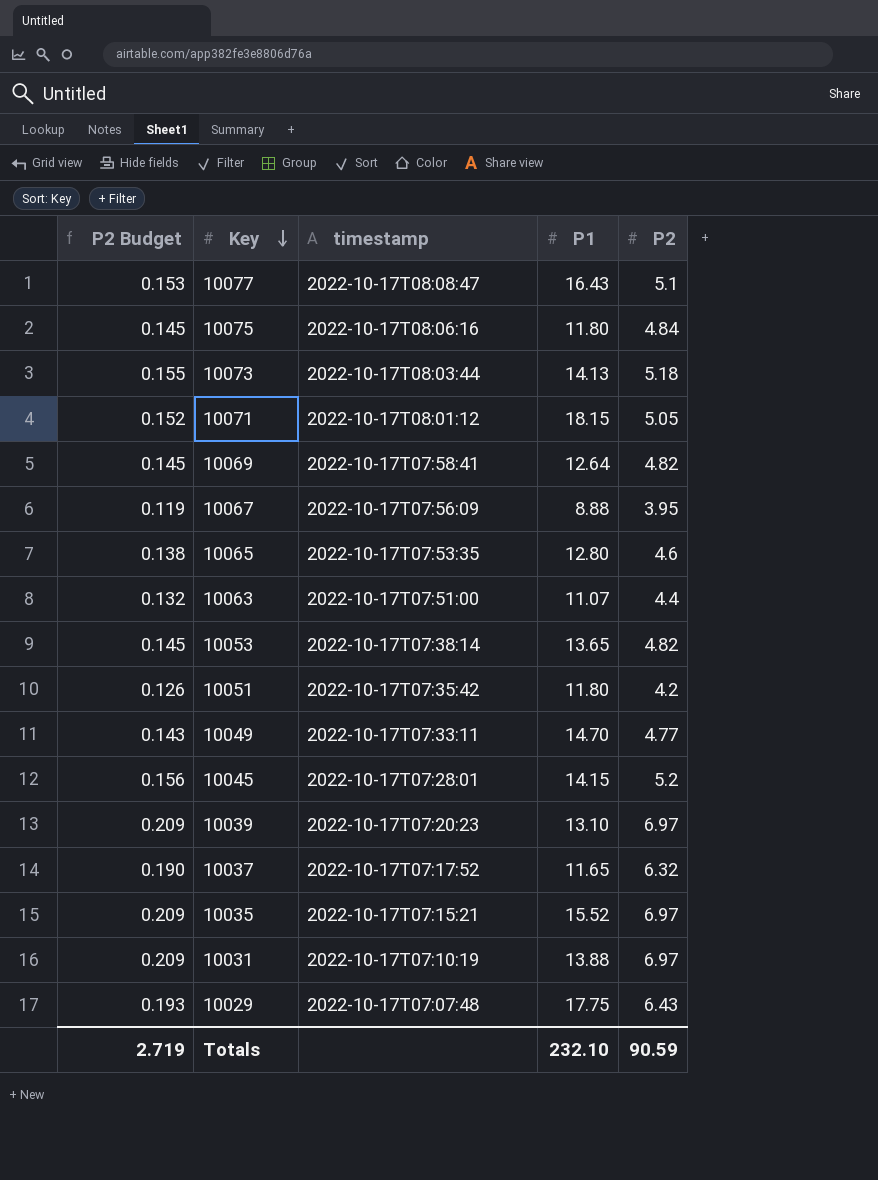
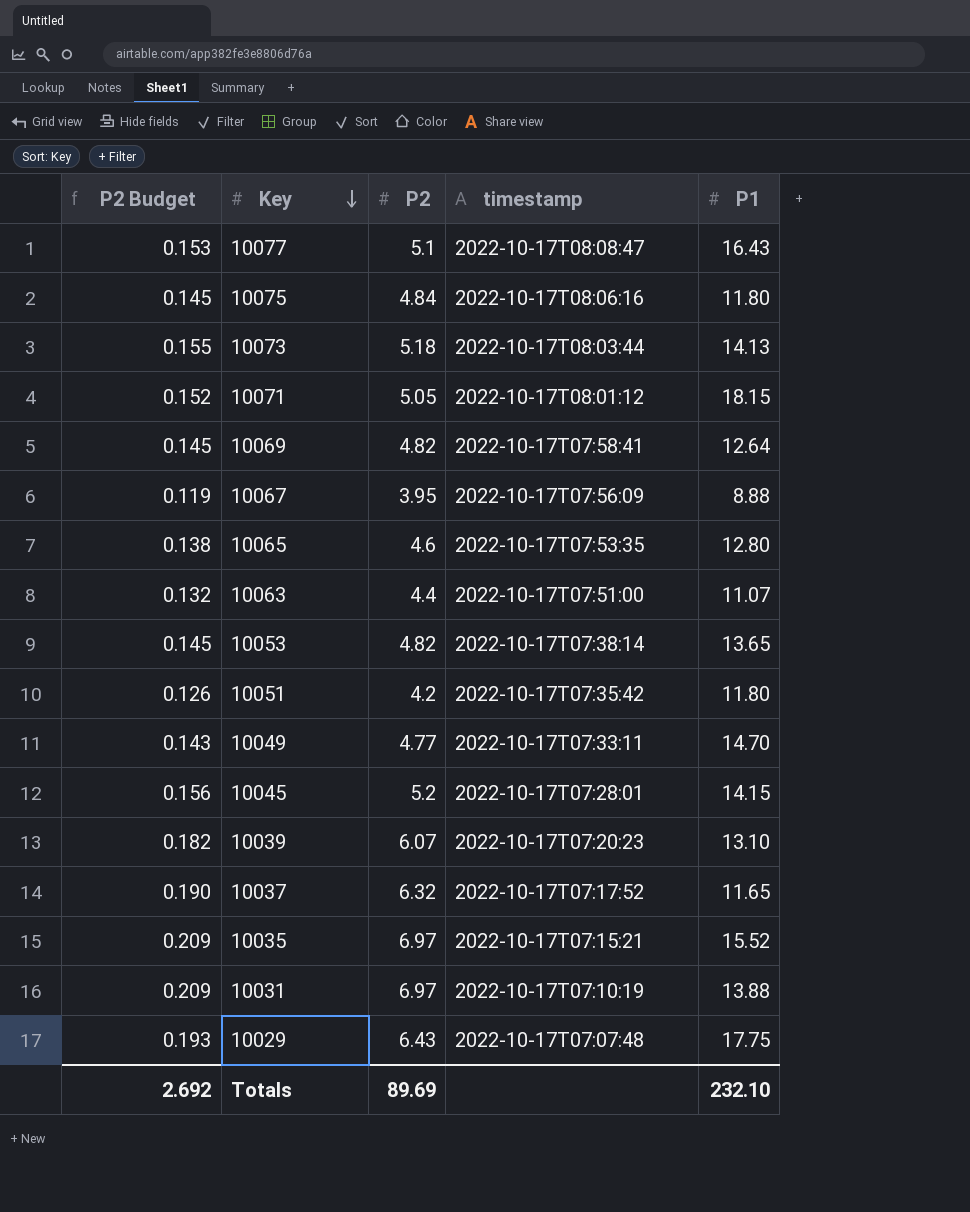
column P2 | position: 5 -> 3
10039 | P2 Budget: 0.209 -> 0.182
10039 | P2: 6.97 -> 6.07
Totals | P2 Budget: 2.719 -> 2.692
Totals | P2: 90.59 -> 89.69

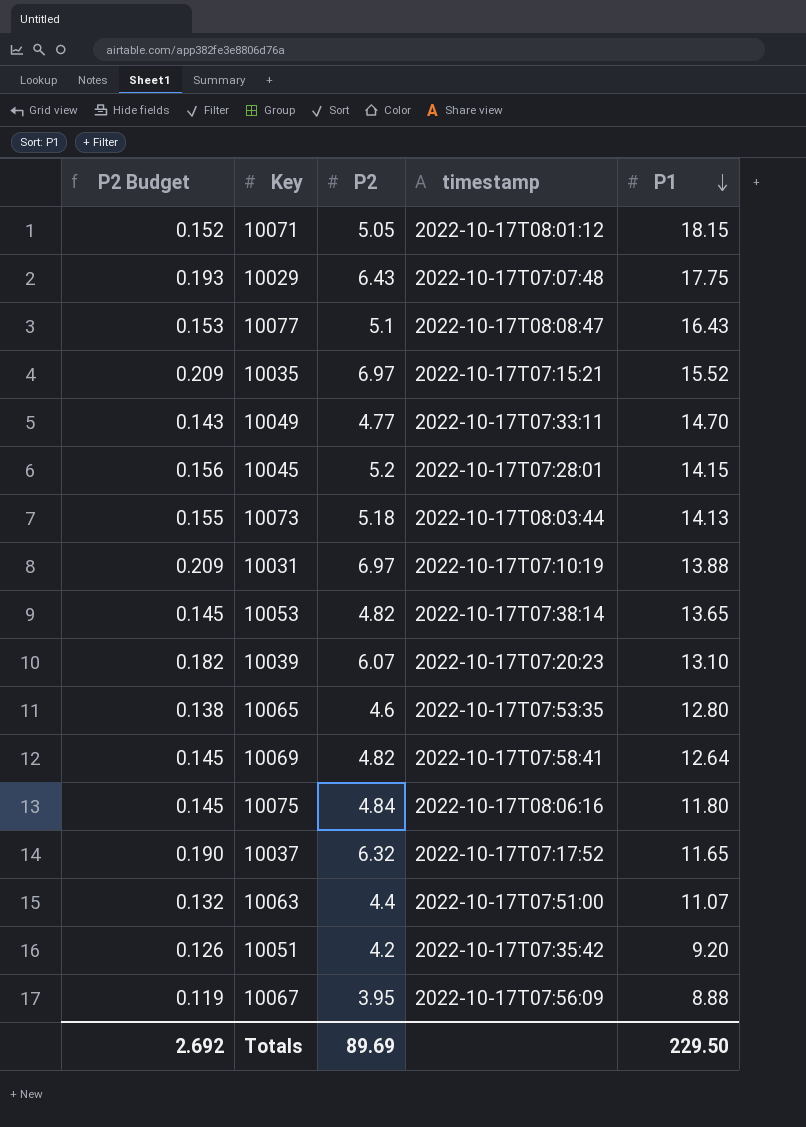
row order: Key descending -> P1 descending
10051 | P1: 11.80 -> 9.20
Totals | P1: 232.10 -> 229.50

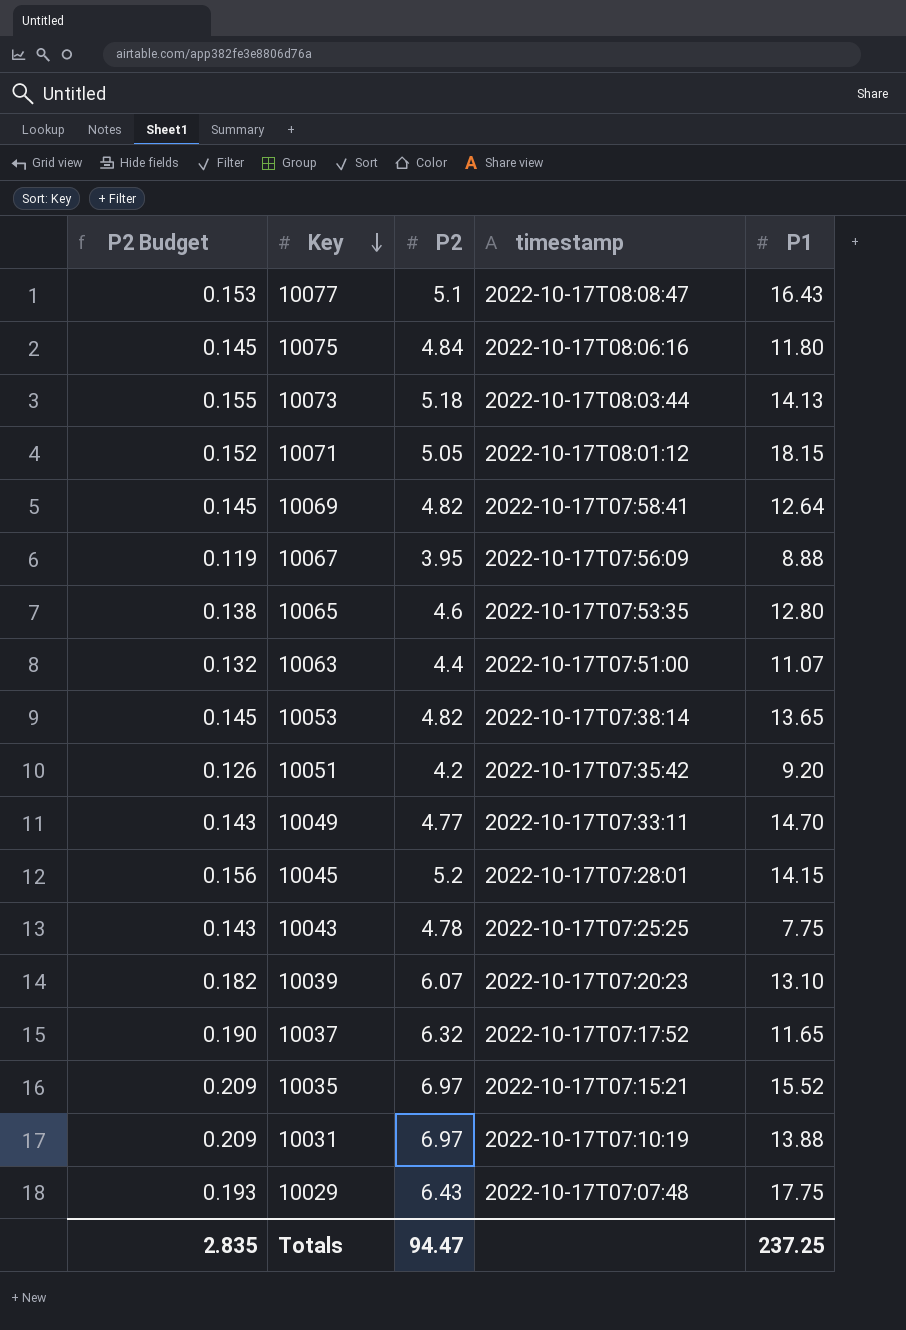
row order: P1 descending -> Key descending
row 10043: none -> 0.143 | 4.78 | 2022-10-17T07:25:25 | 7.75
Totals | P2 Budget: 2.692 -> 2.835
Totals | P2: 89.69 -> 94.47
Totals | P1: 229.50 -> 237.25

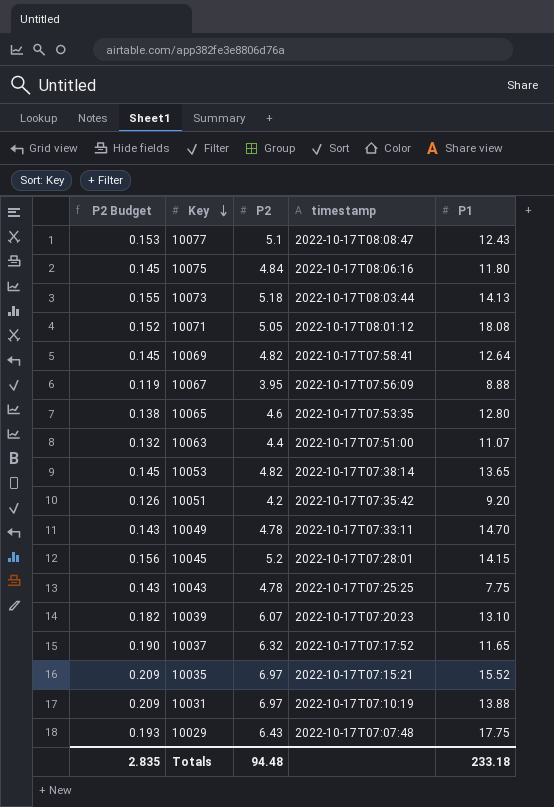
10077 | P1: 16.43 -> 12.43
10071 | P1: 18.15 -> 18.08
10049 | P2: 4.77 -> 4.78
Totals | P2: 94.47 -> 94.48
Totals | P1: 237.25 -> 233.18

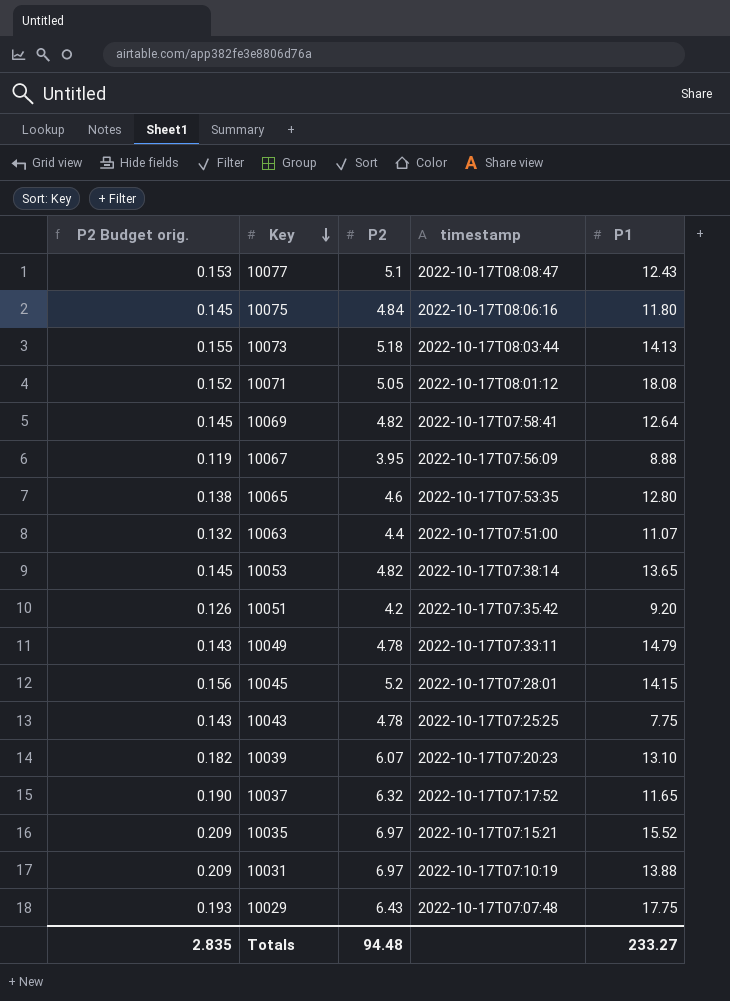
column name: P2 Budget -> P2 Budget orig.
10049 | P1: 14.70 -> 14.79
Totals | P1: 233.18 -> 233.27

